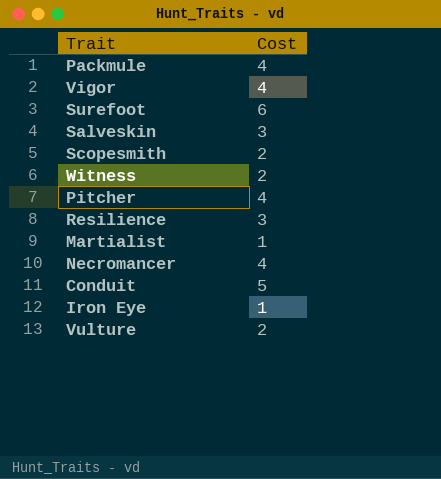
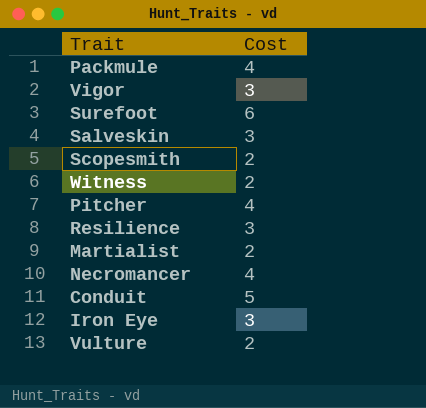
Vigor | Cost: 4 -> 3
Martialist | Cost: 1 -> 2
Iron Eye | Cost: 1 -> 3

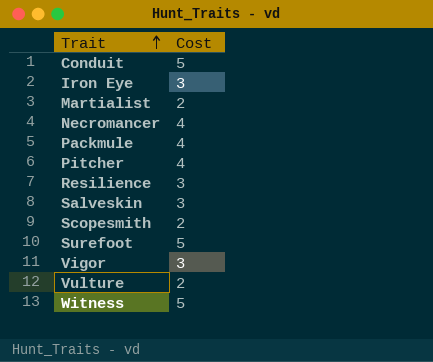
row order: none -> Trait ascending
Surefoot | Cost: 6 -> 5
Witness | Cost: 2 -> 5

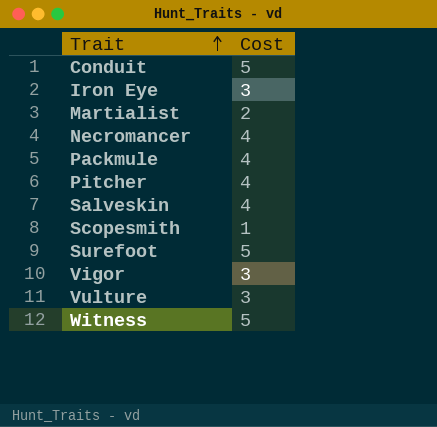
row Resilience: 3 -> none
Salveskin | Cost: 3 -> 4
Scopesmith | Cost: 2 -> 1
Vulture | Cost: 2 -> 3

